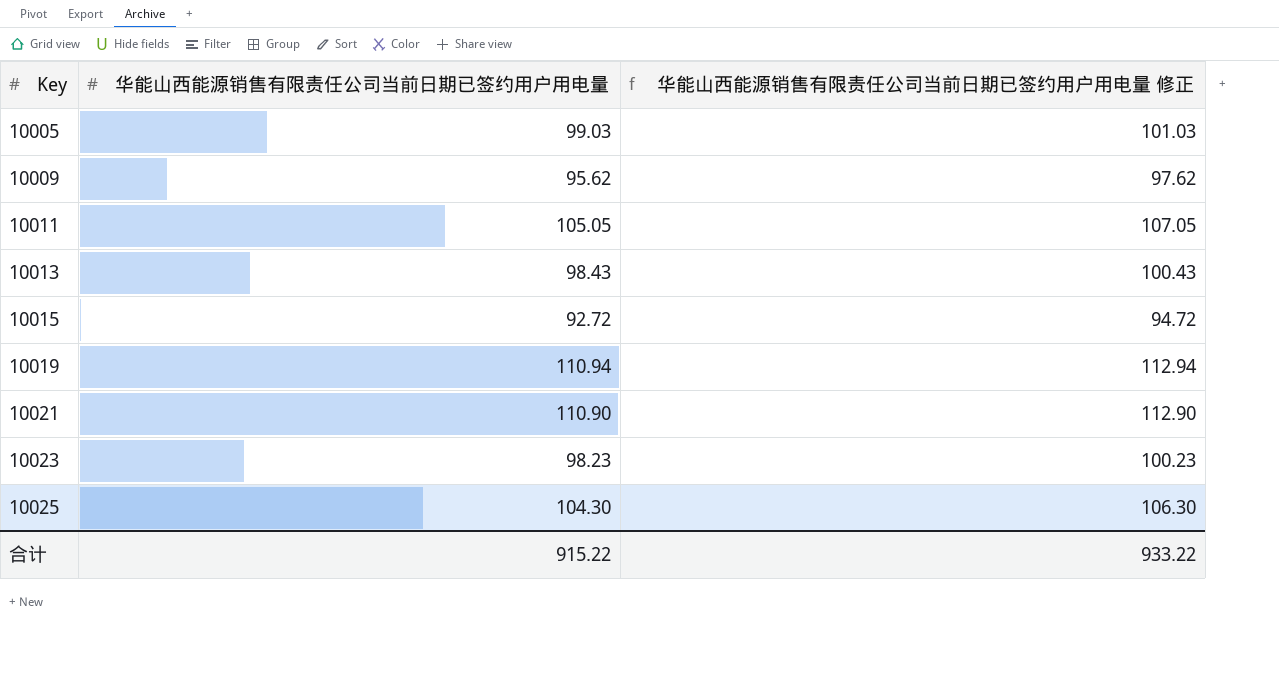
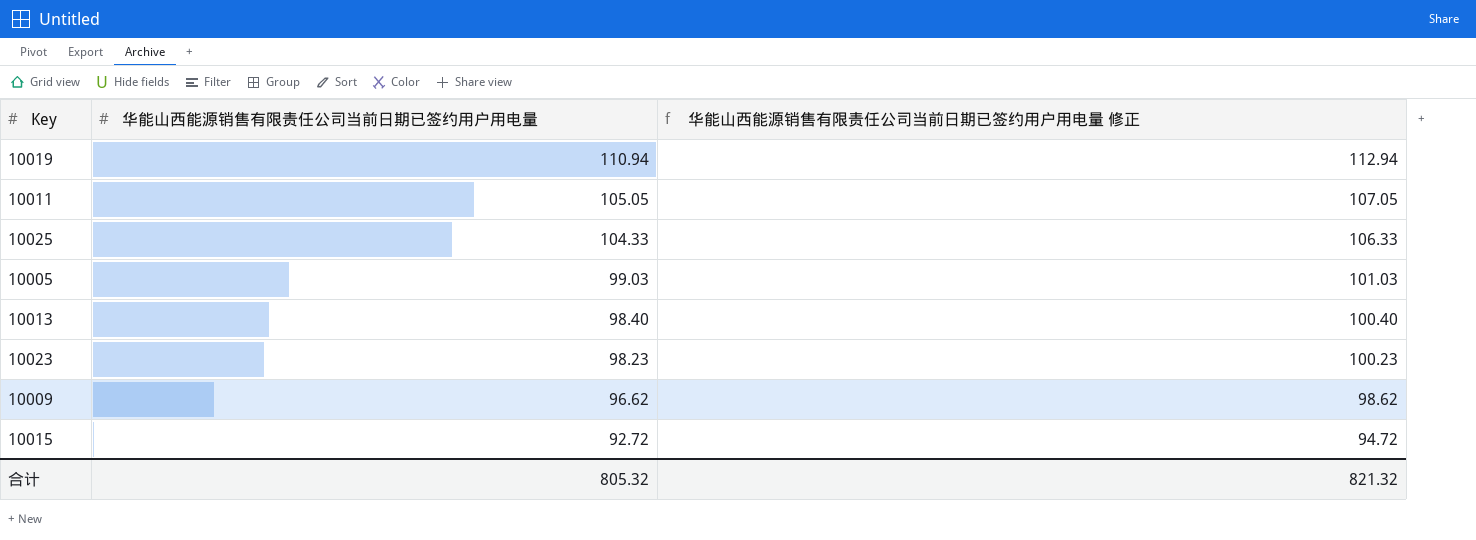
row order: Key ascending -> 华能山西能源销售有限责任公司当前日期已签约用户用电量 descending
row 10021: 110.90 | 112.90 -> none
10025 | 华能山西能源销售有限责任公司当前日期已签约用户用电量: 104.30 -> 104.33
10025 | 华能山西能源销售有限责任公司当前日期已签约用户用电量 修正: 106.30 -> 106.33
10013 | 华能山西能源销售有限责任公司当前日期已签约用户用电量: 98.43 -> 98.40
10013 | 华能山西能源销售有限责任公司当前日期已签约用户用电量 修正: 100.43 -> 100.40
10009 | 华能山西能源销售有限责任公司当前日期已签约用户用电量: 95.62 -> 96.62
10009 | 华能山西能源销售有限责任公司当前日期已签约用户用电量 修正: 97.62 -> 98.62
合计 | 华能山西能源销售有限责任公司当前日期已签约用户用电量: 915.22 -> 805.32
合计 | 华能山西能源销售有限责任公司当前日期已签约用户用电量 修正: 933.22 -> 821.32

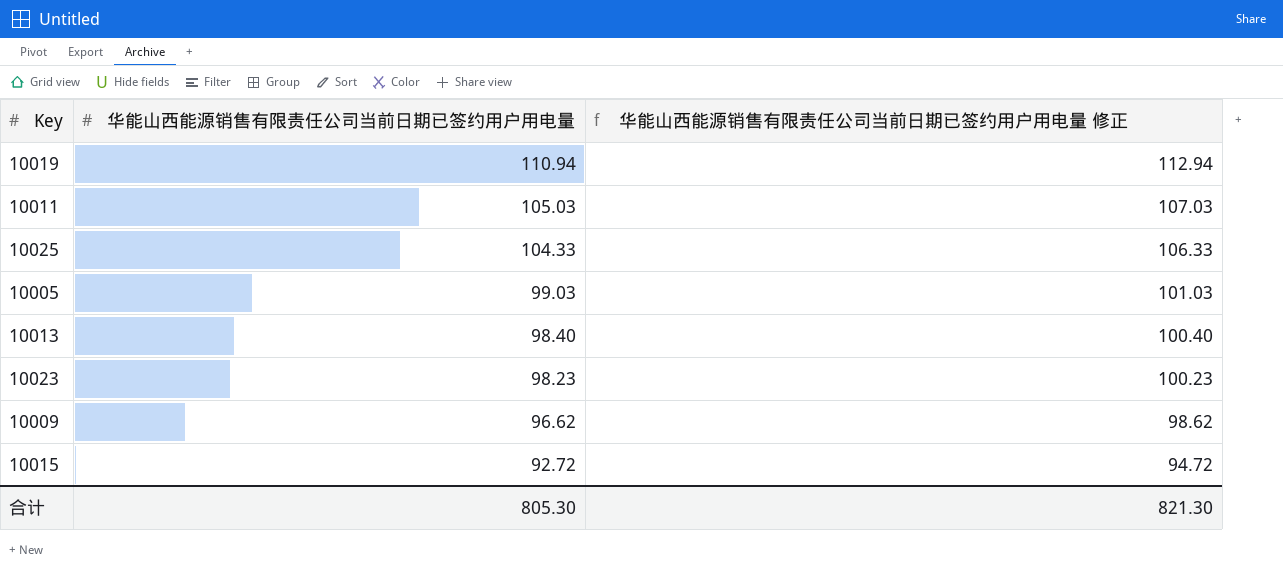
10011 | 华能山西能源销售有限责任公司当前日期已签约用户用电量: 105.05 -> 105.03
10011 | 华能山西能源销售有限责任公司当前日期已签约用户用电量 修正: 107.05 -> 107.03
合计 | 华能山西能源销售有限责任公司当前日期已签约用户用电量: 805.32 -> 805.30
合计 | 华能山西能源销售有限责任公司当前日期已签约用户用电量 修正: 821.32 -> 821.30

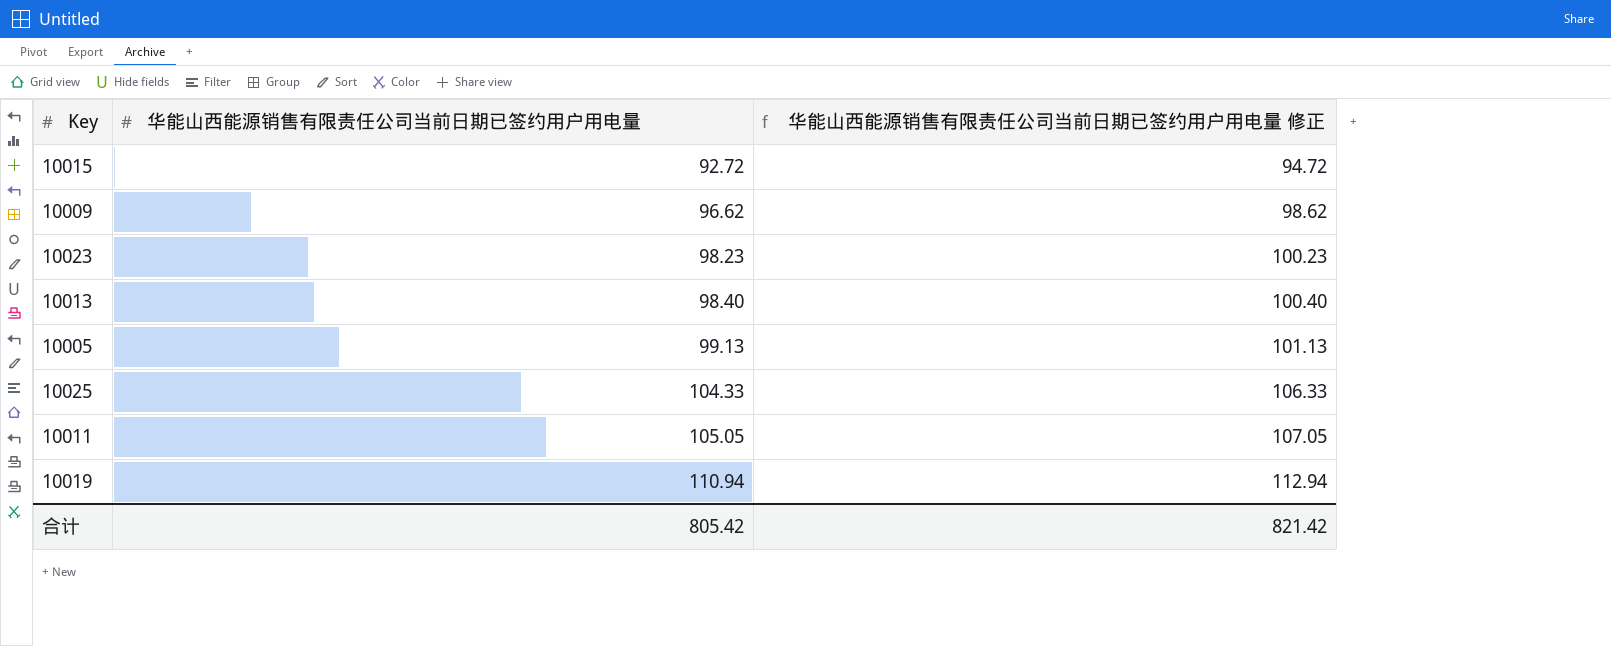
row order: 华能山西能源销售有限责任公司当前日期已签约用户用电量 descending -> 华能山西能源销售有限责任公司当前日期已签约用户用电量 ascending
10005 | 华能山西能源销售有限责任公司当前日期已签约用户用电量: 99.03 -> 99.13
10005 | 华能山西能源销售有限责任公司当前日期已签约用户用电量 修正: 101.03 -> 101.13
10011 | 华能山西能源销售有限责任公司当前日期已签约用户用电量: 105.03 -> 105.05
10011 | 华能山西能源销售有限责任公司当前日期已签约用户用电量 修正: 107.03 -> 107.05
合计 | 华能山西能源销售有限责任公司当前日期已签约用户用电量: 805.30 -> 805.42
合计 | 华能山西能源销售有限责任公司当前日期已签约用户用电量 修正: 821.30 -> 821.42

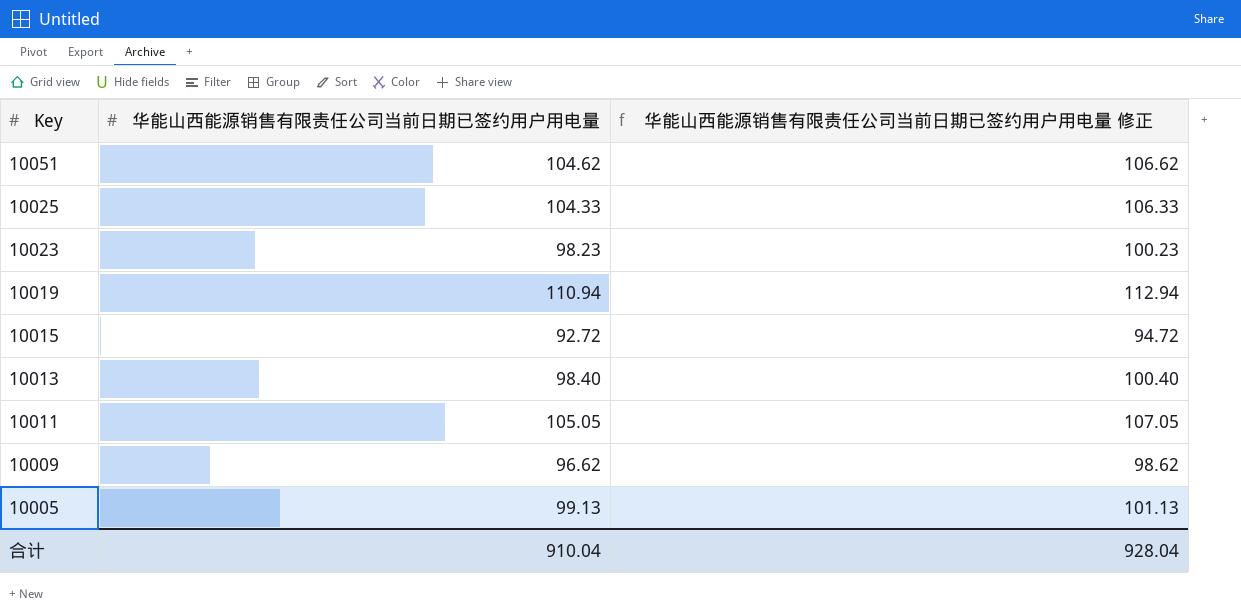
row order: 华能山西能源销售有限责任公司当前日期已签约用户用电量 ascending -> Key descending
row 10051: none -> 104.62 | 106.62
合计 | 华能山西能源销售有限责任公司当前日期已签约用户用电量: 805.42 -> 910.04
合计 | 华能山西能源销售有限责任公司当前日期已签约用户用电量 修正: 821.42 -> 928.04

